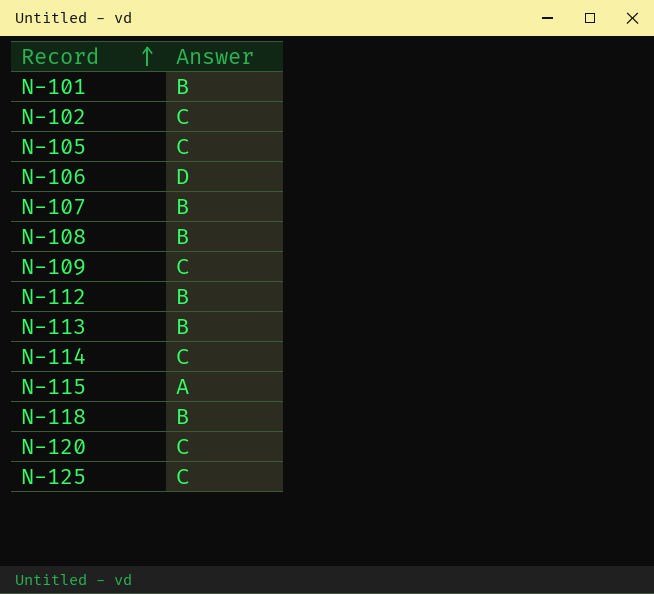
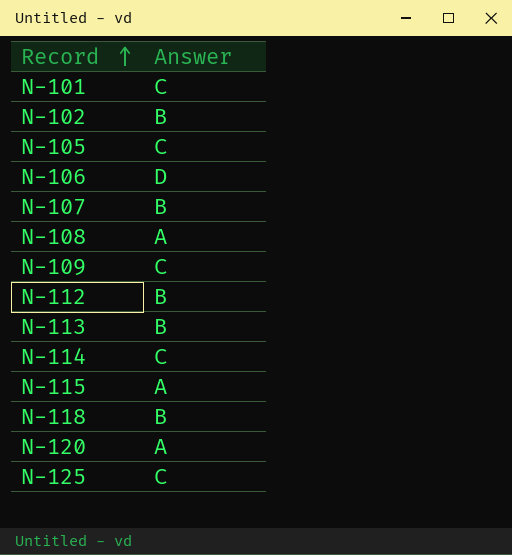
N-101 | Answer: B -> C
N-102 | Answer: C -> B
N-108 | Answer: B -> A
N-120 | Answer: C -> A

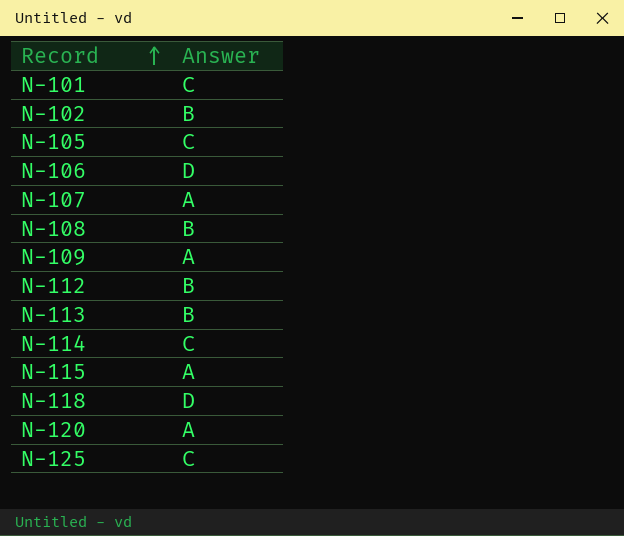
N-107 | Answer: B -> A
N-108 | Answer: A -> B
N-109 | Answer: C -> A
N-118 | Answer: B -> D

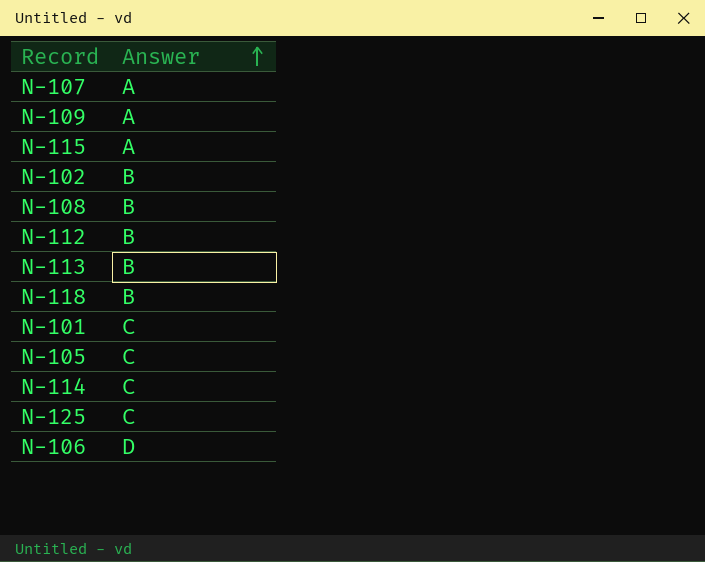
row order: Record ascending -> Answer ascending
row N-120: A -> none
N-118 | Answer: D -> B

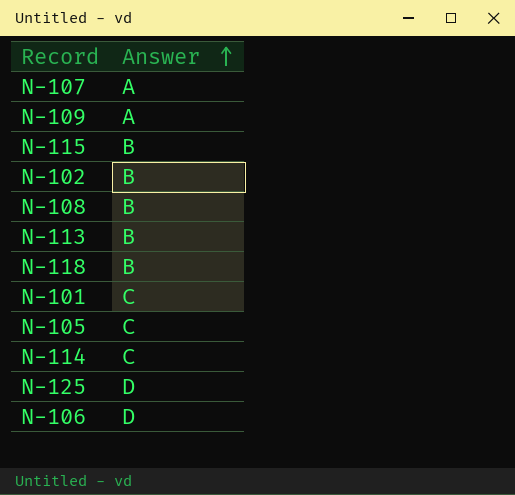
row N-112: B -> none
N-115 | Answer: A -> B
N-125 | Answer: C -> D

